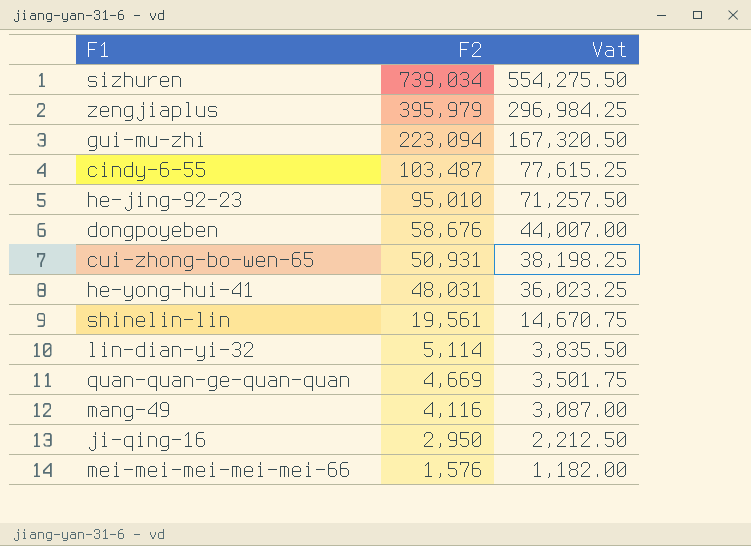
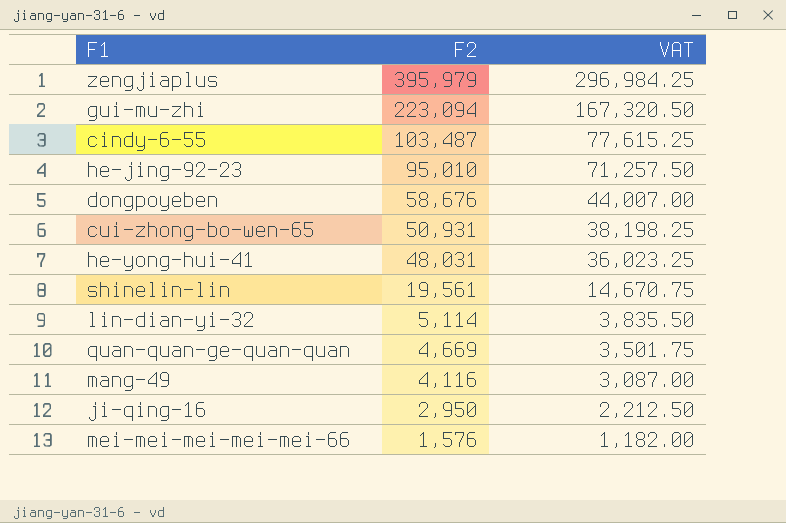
column name: Vat -> VAT
row sizhuren: 739,034 | 554,275.50 -> none

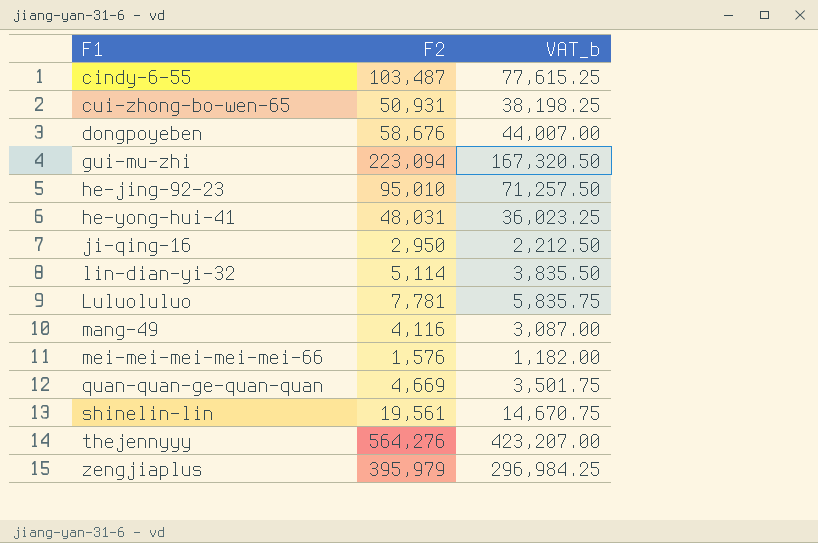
row order: F2 descending -> F1 ascending
column name: VAT -> VAT_b
row Luluoluluo: none -> 7,781 | 5,835.75
row thejennyyy: none -> 564,276 | 423,207.00

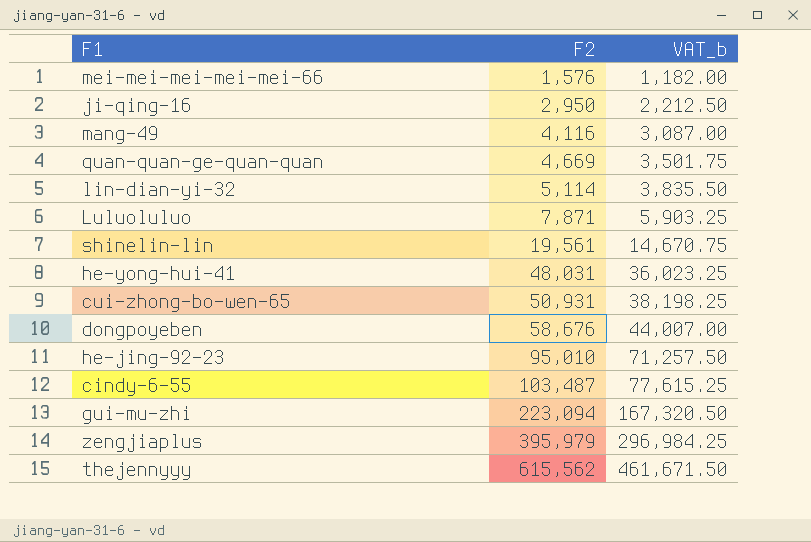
row order: F1 ascending -> F2 ascending
Luluoluluo | F2: 7,781 -> 7,871
Luluoluluo | VAT_b: 5,835.75 -> 5,903.25
thejennyyy | F2: 564,276 -> 615,562
thejennyyy | VAT_b: 423,207.00 -> 461,671.50

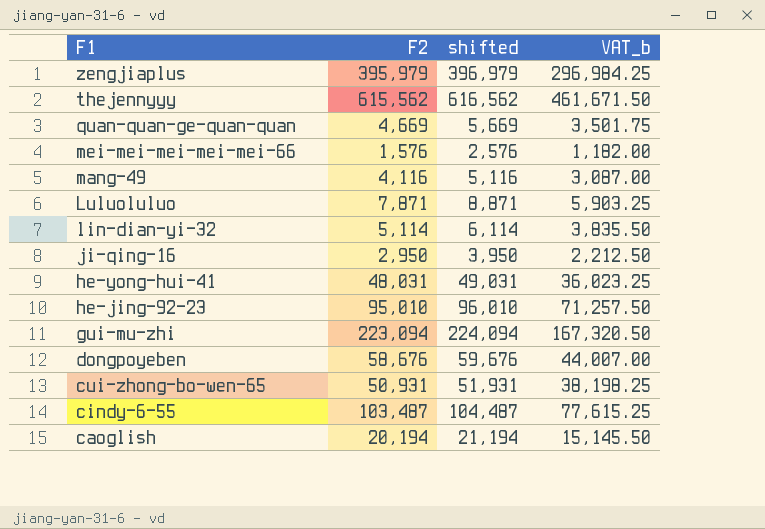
row order: F2 ascending -> F1 descending
column shifted | formula: none -> [F2] + 1000
row shinelin-lin: 19,561 | 14,670.75 -> none
row caoglish: none -> 20,194 | 21,194 | 15,145.50

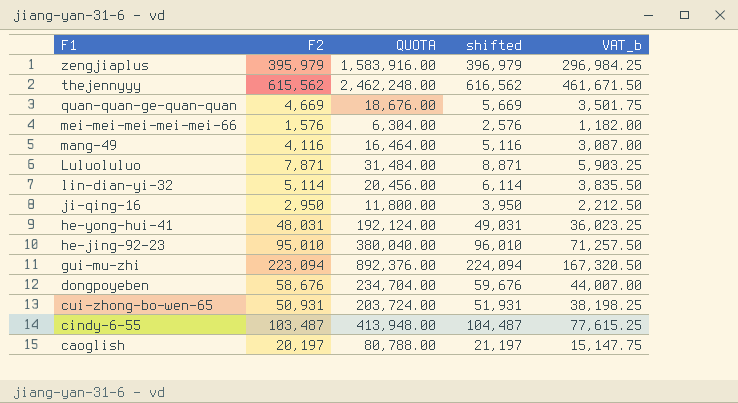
column QUOTA | formula: none -> [F2] * 4
caoglish | F2: 20,194 -> 20,197
caoglish | shifted: 21,194 -> 21,197
caoglish | VAT_b: 15,145.50 -> 15,147.75

